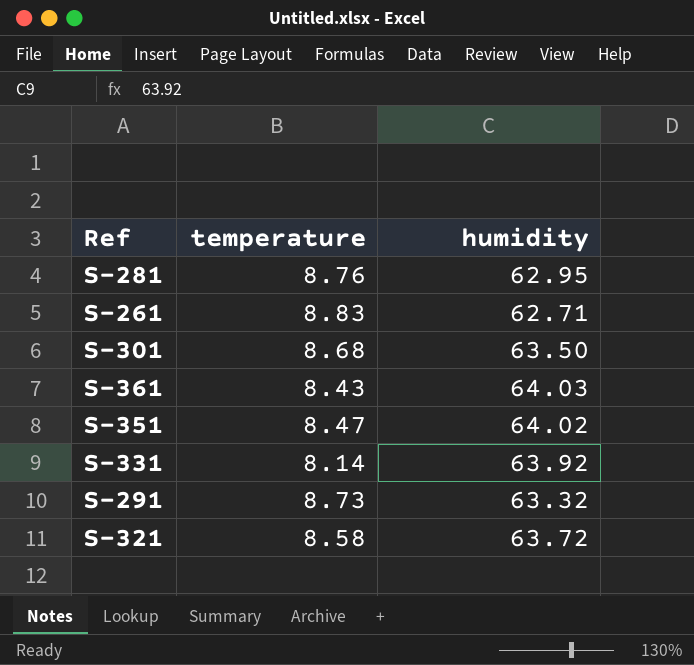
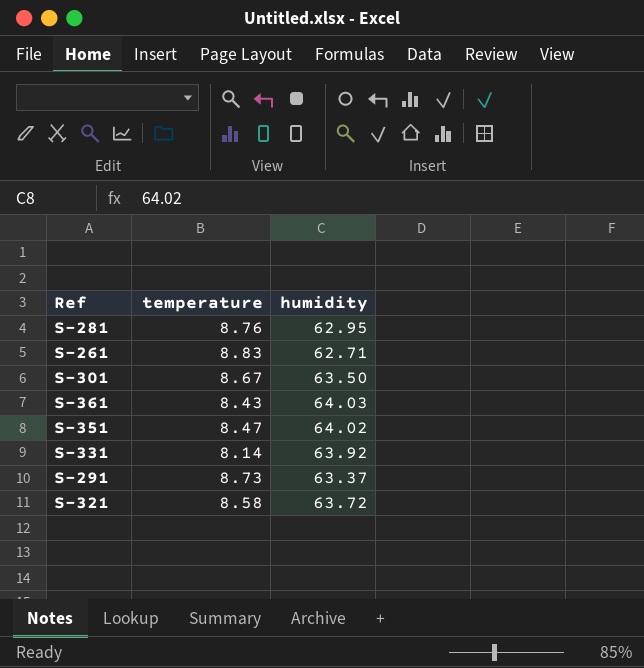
S-301 | temperature: 8.68 -> 8.67
S-291 | humidity: 63.32 -> 63.37

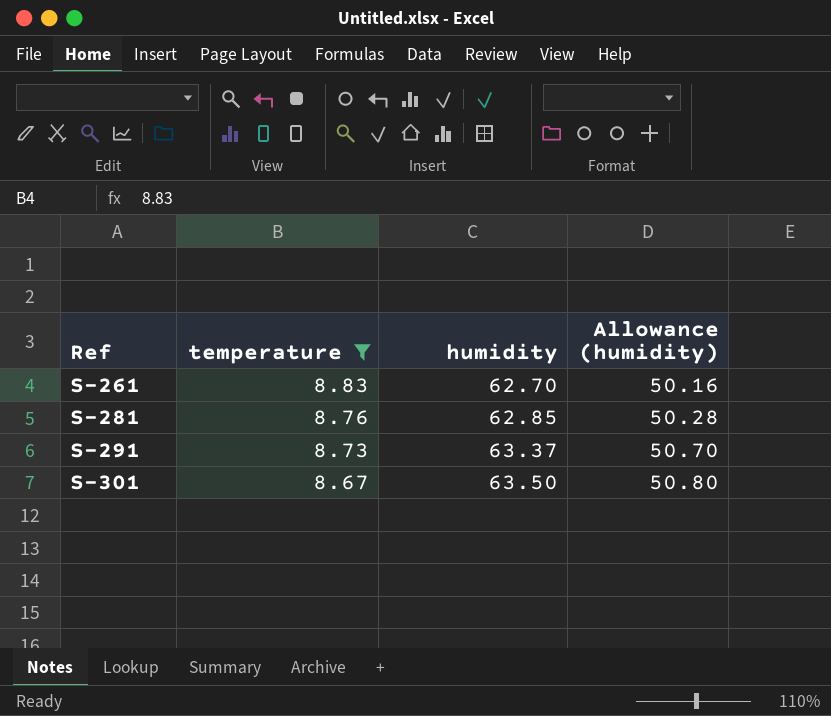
filter: none -> temperature >= 8.67
row order: none -> Ref ascending
column Allowance (humidity) | formula: none -> [humidity] * 0.8
S-261 | humidity: 62.71 -> 62.70
S-281 | humidity: 62.95 -> 62.85

